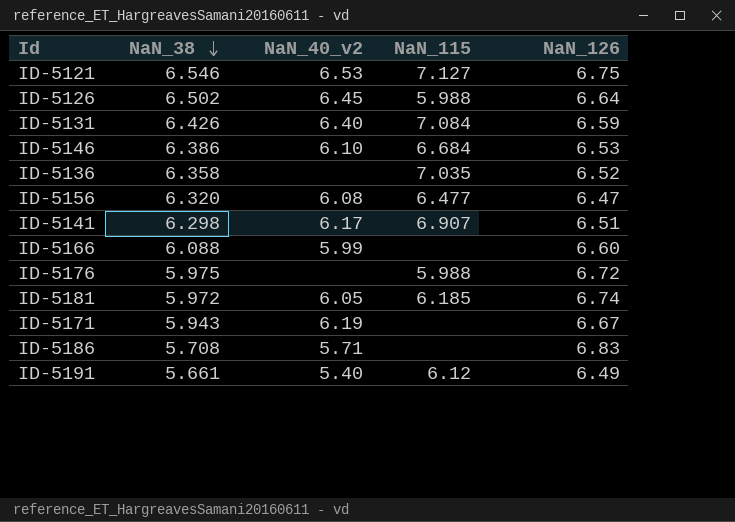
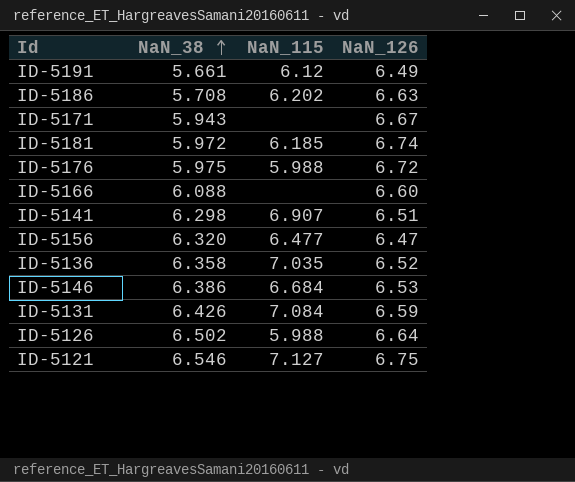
row order: NaN_38 descending -> NaN_38 ascending
column NaN_40_v2 | position: 3 -> none
ID-5186 | NaN_115: none -> 6.202
ID-5186 | NaN_126: 6.83 -> 6.63

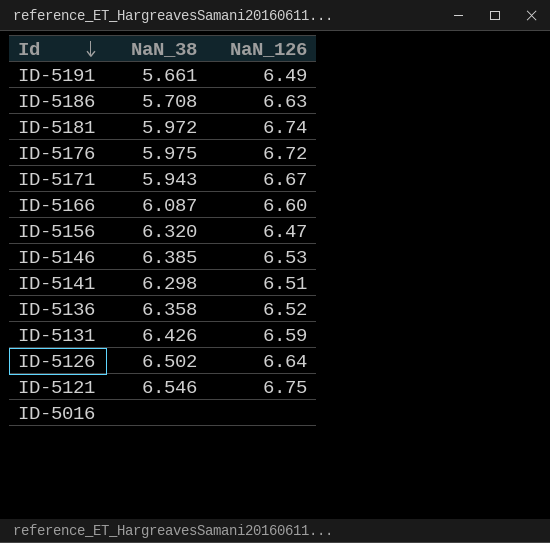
row order: NaN_38 ascending -> Id descending
column NaN_115 | position: 3 -> none
ID-5166 | NaN_38: 6.088 -> 6.087
ID-5146 | NaN_38: 6.386 -> 6.385
row ID-5016: none -> none | none

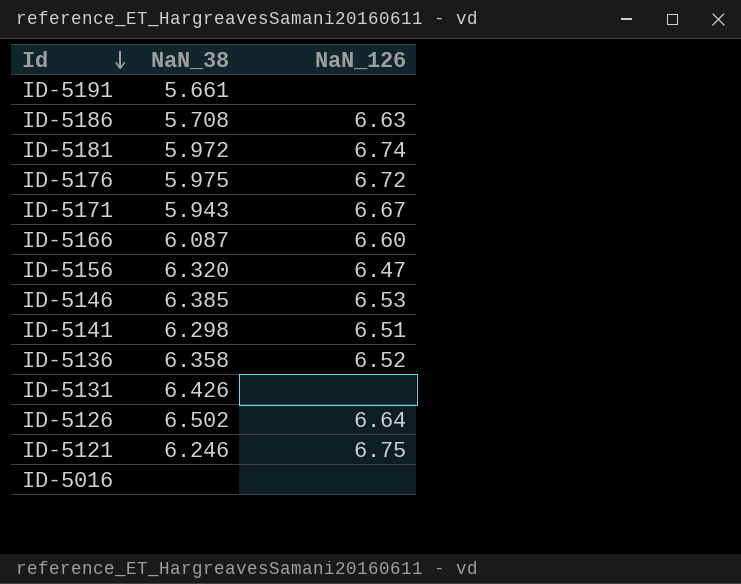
ID-5191 | NaN_126: 6.49 -> none
ID-5131 | NaN_126: 6.59 -> none
ID-5121 | NaN_38: 6.546 -> 6.246

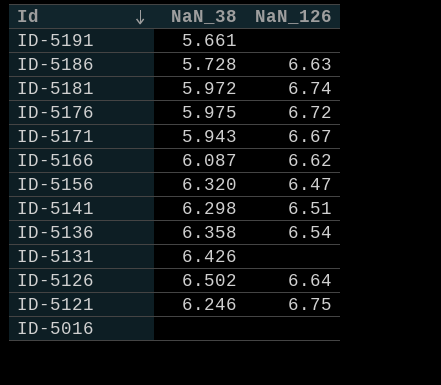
row ID-5146: 6.385 | 6.53 -> none
ID-5186 | NaN_38: 5.708 -> 5.728
ID-5166 | NaN_126: 6.60 -> 6.62
ID-5136 | NaN_126: 6.52 -> 6.54

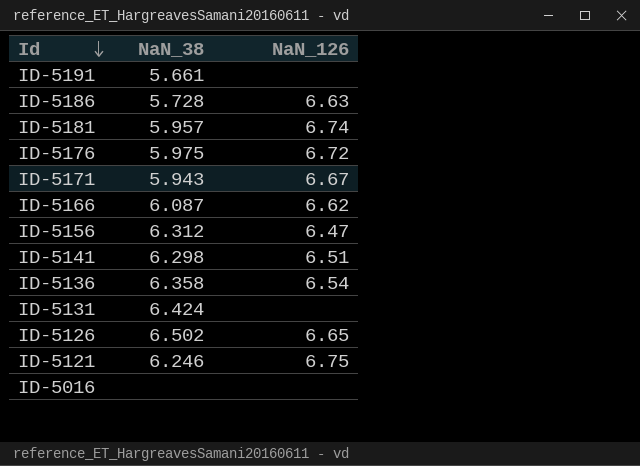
ID-5181 | NaN_38: 5.972 -> 5.957
ID-5156 | NaN_38: 6.320 -> 6.312
ID-5131 | NaN_38: 6.426 -> 6.424
ID-5126 | NaN_126: 6.64 -> 6.65

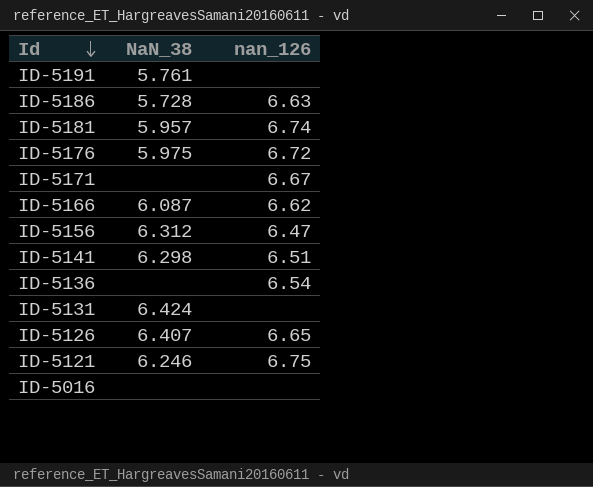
column name: NaN_126 -> nan_126
ID-5191 | NaN_38: 5.661 -> 5.761
ID-5171 | NaN_38: 5.943 -> none
ID-5136 | NaN_38: 6.358 -> none
ID-5126 | NaN_38: 6.502 -> 6.407

